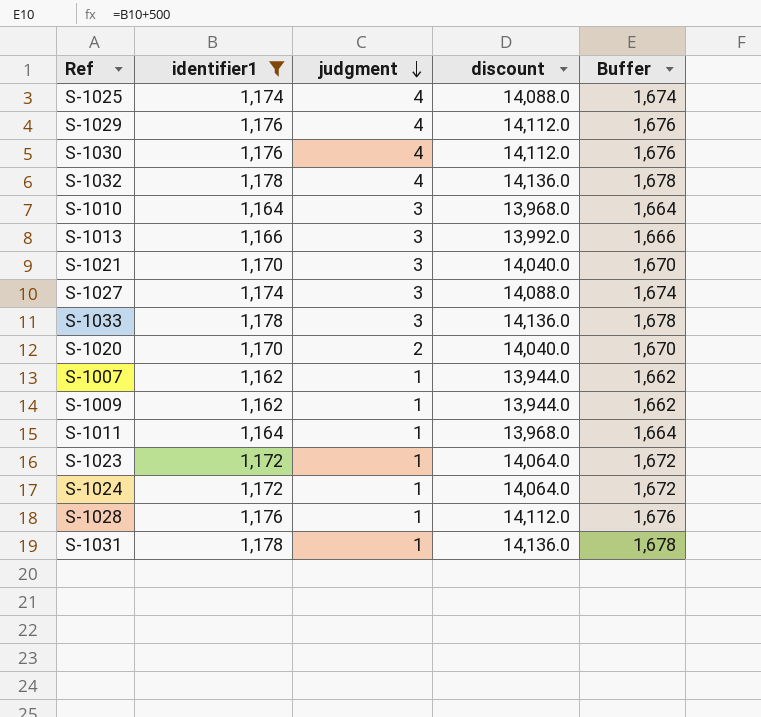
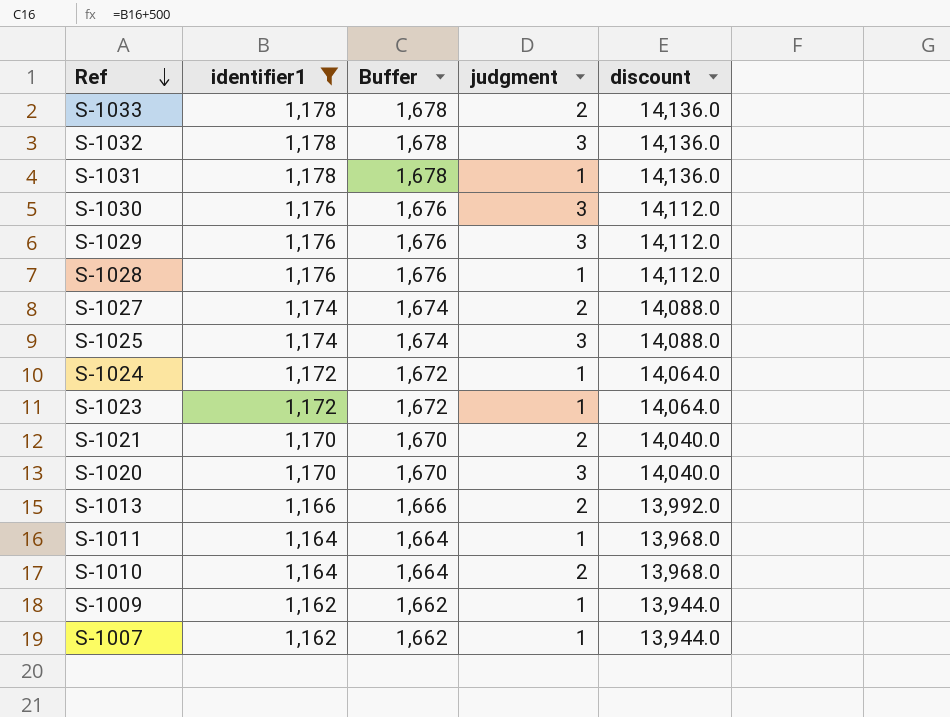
row order: judgment descending -> Ref descending
column Buffer | position: 5 -> 3
S-1033 | judgment: 3 -> 2
S-1032 | judgment: 4 -> 3
S-1030 | judgment: 4 -> 3
S-1029 | judgment: 4 -> 3
S-1027 | judgment: 3 -> 2
S-1025 | judgment: 4 -> 3
S-1021 | judgment: 3 -> 2
S-1020 | judgment: 2 -> 3
S-1013 | judgment: 3 -> 2
S-1010 | judgment: 3 -> 2

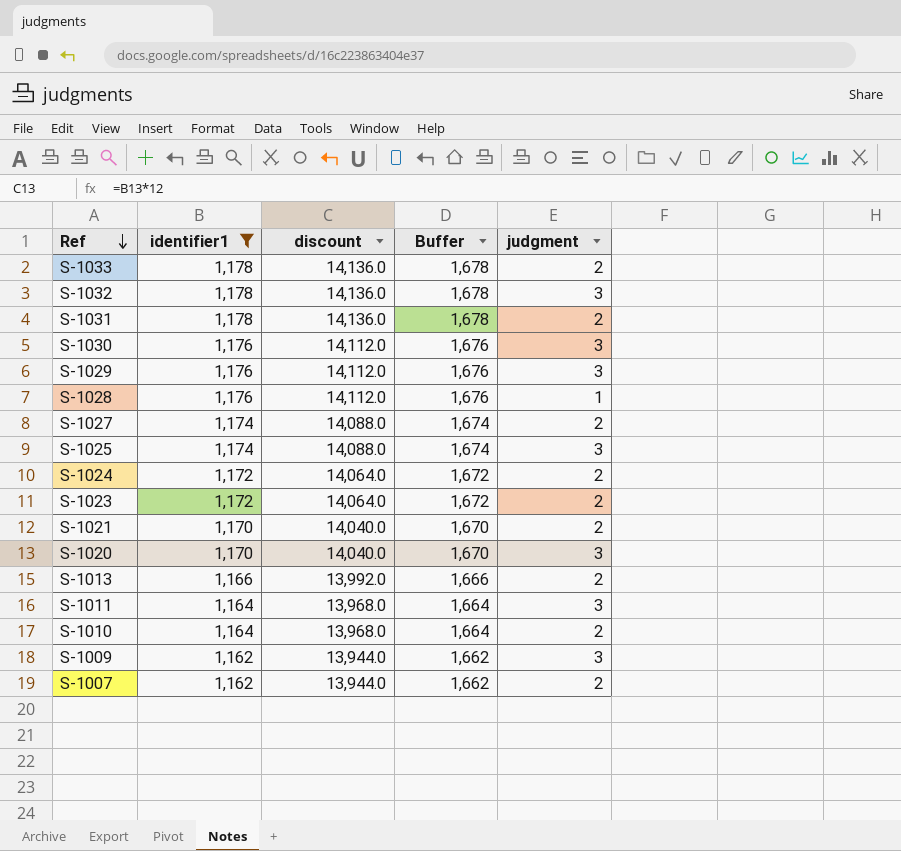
column discount | position: 5 -> 3
S-1031 | judgment: 1 -> 2
S-1024 | judgment: 1 -> 2
S-1023 | judgment: 1 -> 2
S-1011 | judgment: 1 -> 3
S-1009 | judgment: 1 -> 3
S-1007 | judgment: 1 -> 2

